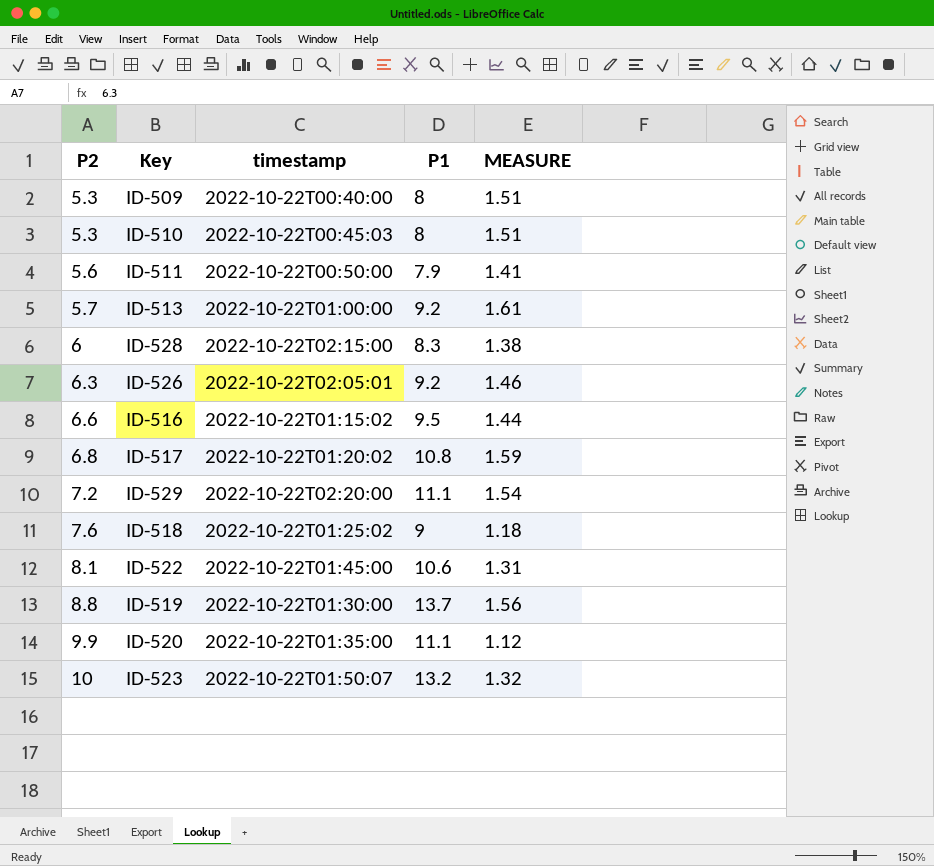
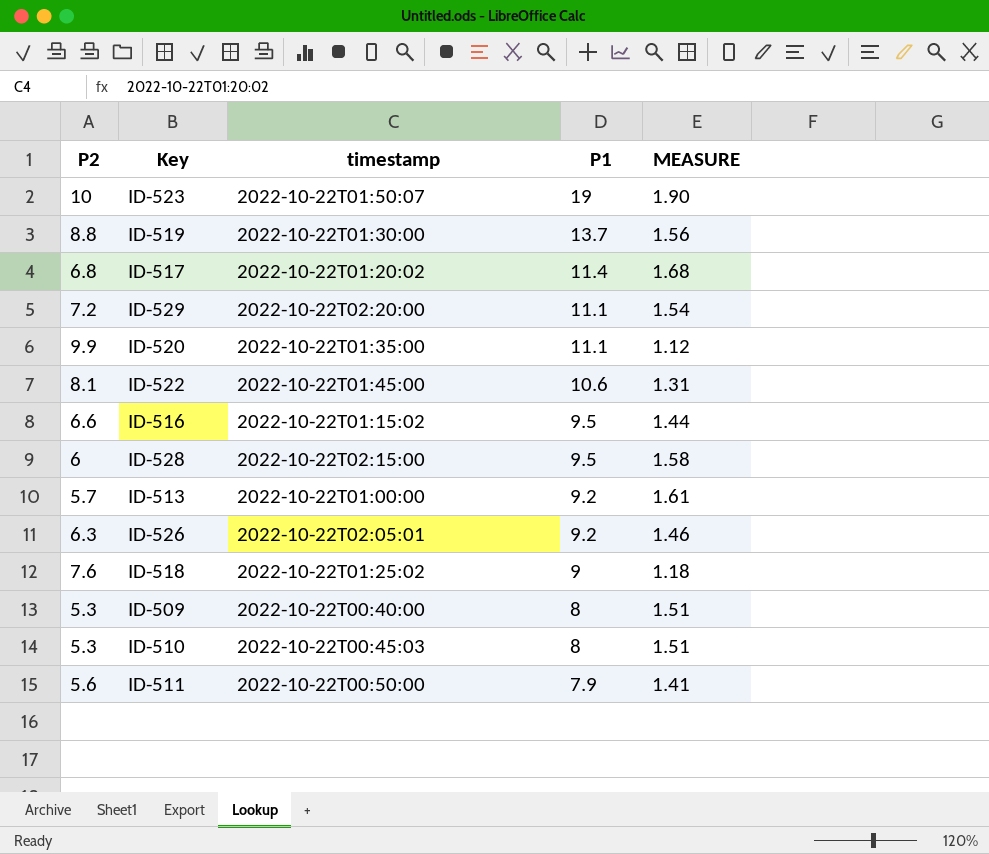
row order: P2 ascending -> P1 descending
ID-523 | P1: 13.2 -> 19
ID-523 | MEASURE: 1.32 -> 1.90
ID-517 | P1: 10.8 -> 11.4
ID-517 | MEASURE: 1.59 -> 1.68
ID-528 | P1: 8.3 -> 9.5
ID-528 | MEASURE: 1.38 -> 1.58

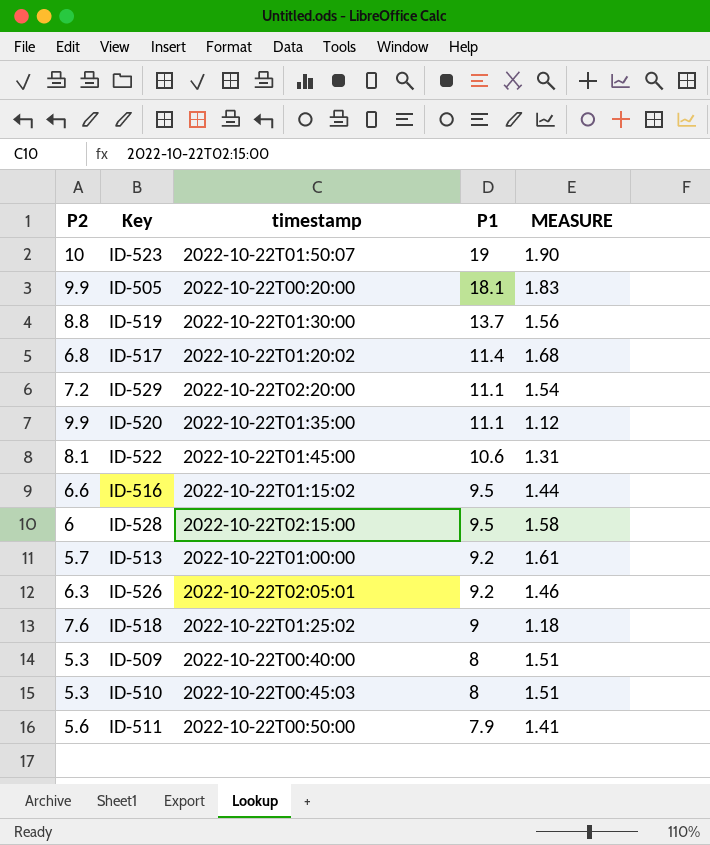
row ID-505: none -> 9.9 | 2022-10-22T00:20:00 | 18.1 | 1.83

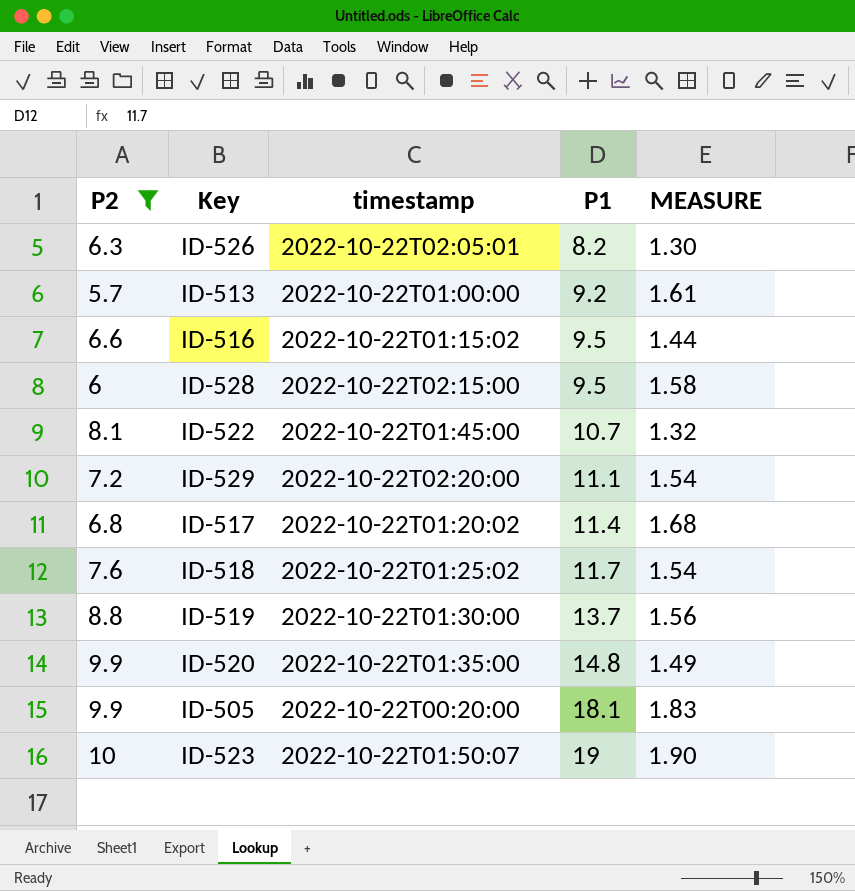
filter: none -> P2 >= 5.7
row order: P1 descending -> P1 ascending
ID-526 | P1: 9.2 -> 8.2
ID-526 | MEASURE: 1.46 -> 1.30
ID-522 | P1: 10.6 -> 10.7
ID-522 | MEASURE: 1.31 -> 1.32
ID-518 | P1: 9 -> 11.7
ID-518 | MEASURE: 1.18 -> 1.54
ID-520 | P1: 11.1 -> 14.8
ID-520 | MEASURE: 1.12 -> 1.49

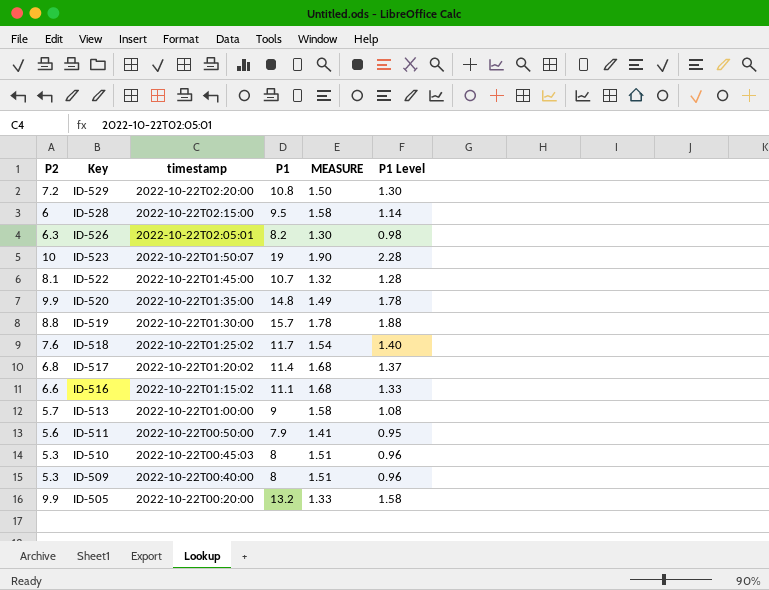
filter: P2 >= 5.7 -> none
row order: P1 ascending -> Key descending
column P1 Level | formula: none -> [P1] * 0.12
ID-529 | P1: 11.1 -> 10.8
ID-529 | MEASURE: 1.54 -> 1.50
ID-519 | P1: 13.7 -> 15.7
ID-519 | MEASURE: 1.56 -> 1.78
ID-516 | P1: 9.5 -> 11.1
ID-516 | MEASURE: 1.44 -> 1.68
ID-513 | P1: 9.2 -> 9
ID-513 | MEASURE: 1.61 -> 1.58
ID-505 | P1: 18.1 -> 13.2
ID-505 | MEASURE: 1.83 -> 1.33

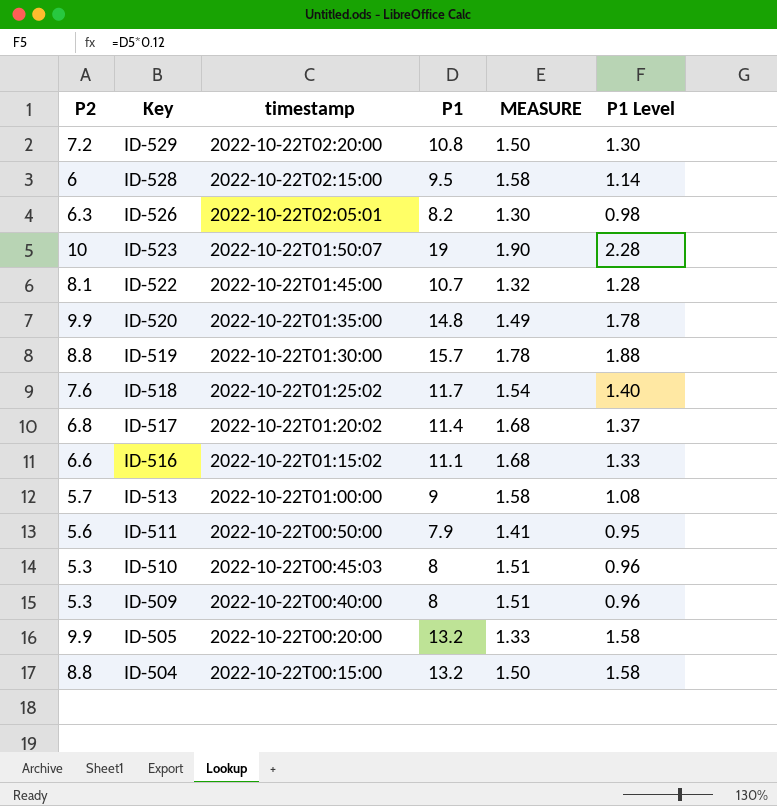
row ID-504: none -> 8.8 | 2022-10-22T00:15:00 | 13.2 | 1.50 | 1.58

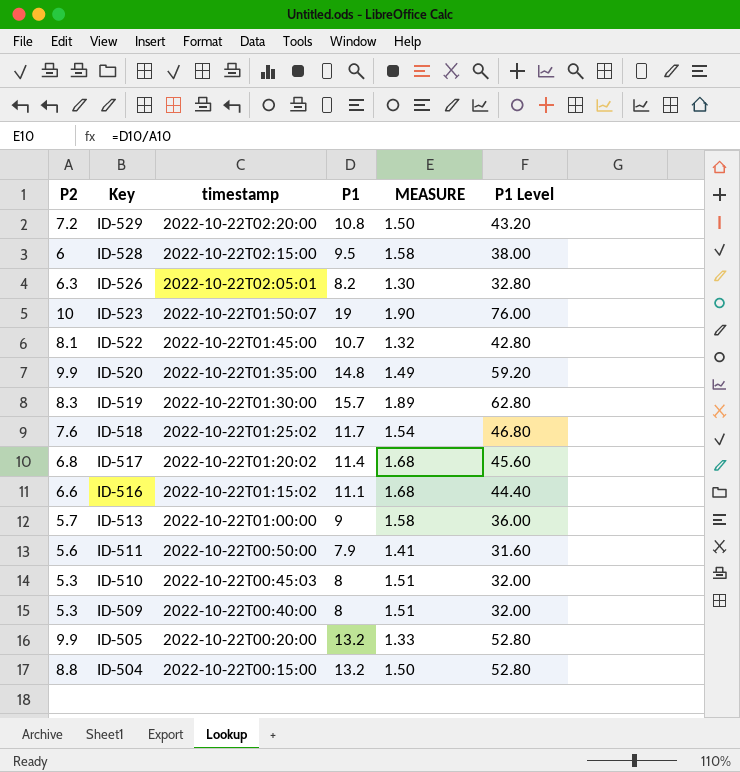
column P1 Level | formula: [P1] * 0.12 -> [P1] * 4
ID-519 | P2: 8.8 -> 8.3
ID-519 | MEASURE: 1.78 -> 1.89

